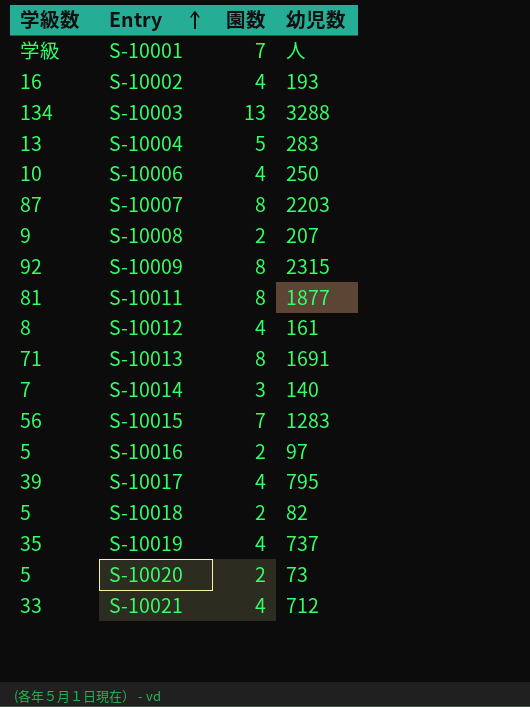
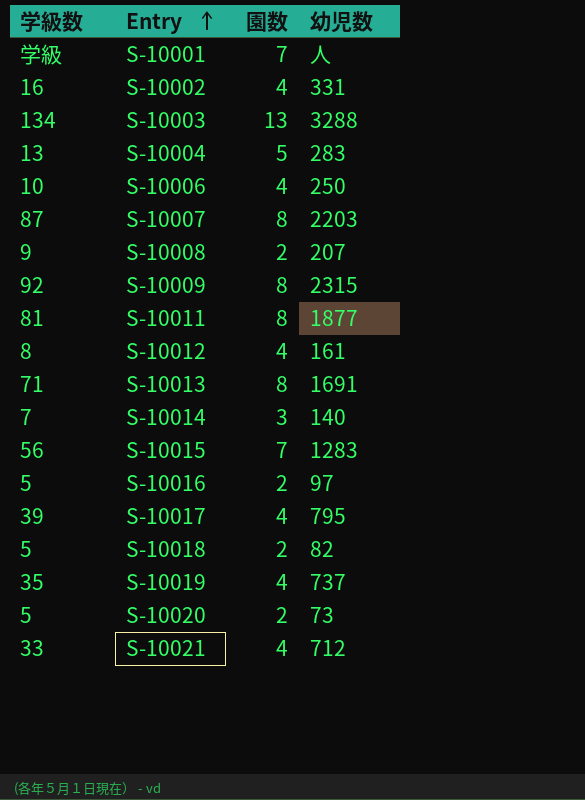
S-10002 | 幼児数: 193 -> 331

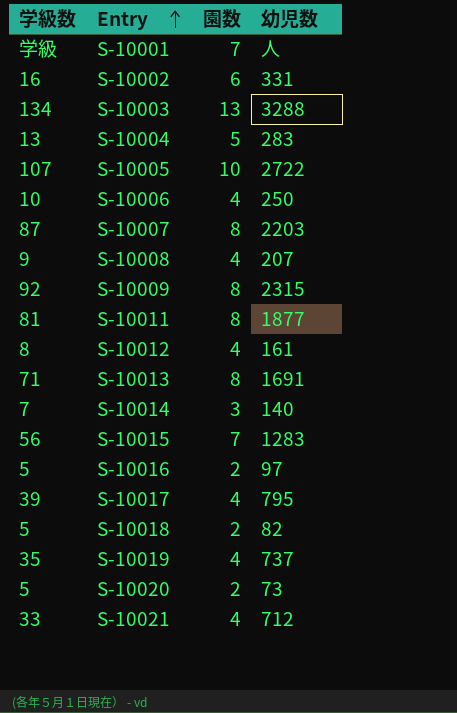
S-10002 | 園数: 4 -> 6
row S-10005: none -> 107 | 10 | 2722
S-10008 | 園数: 2 -> 4

